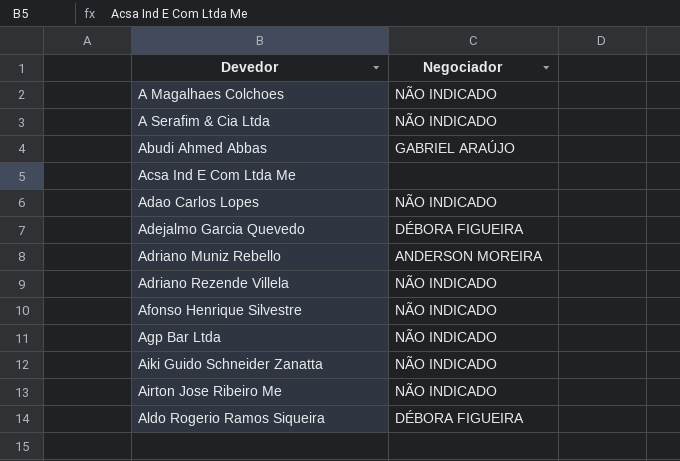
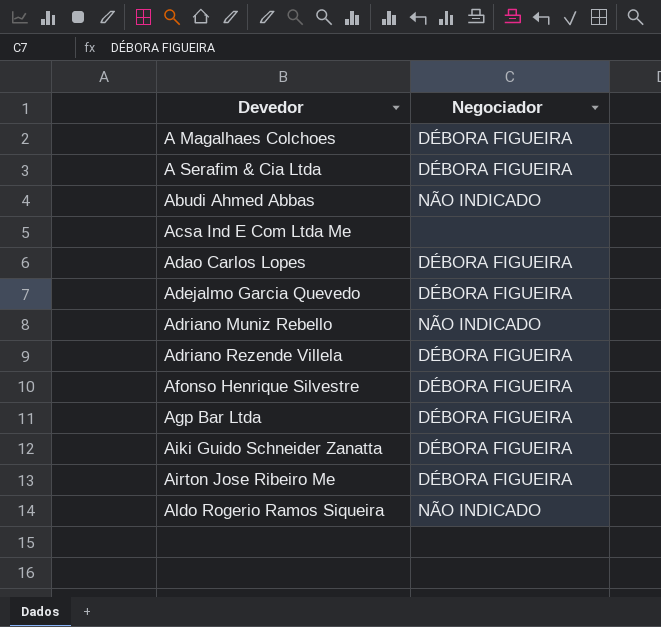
A Magalhaes Colchoes | Negociador: NÃO INDICADO -> DÉBORA FIGUEIRA
A Serafim & Cia Ltda | Negociador: NÃO INDICADO -> DÉBORA FIGUEIRA
Abudi Ahmed Abbas | Negociador: GABRIEL ARAÚJO -> NÃO INDICADO
Adao Carlos Lopes | Negociador: NÃO INDICADO -> DÉBORA FIGUEIRA
Adriano Muniz Rebello | Negociador: ANDERSON MOREIRA -> NÃO INDICADO
Adriano Rezende Villela | Negociador: NÃO INDICADO -> DÉBORA FIGUEIRA
Afonso Henrique Silvestre | Negociador: NÃO INDICADO -> DÉBORA FIGUEIRA
Agp Bar Ltda | Negociador: NÃO INDICADO -> DÉBORA FIGUEIRA
Aiki Guido Schneider Zanatta | Negociador: NÃO INDICADO -> DÉBORA FIGUEIRA
Airton Jose Ribeiro Me | Negociador: NÃO INDICADO -> DÉBORA FIGUEIRA
Aldo Rogerio Ramos Siqueira | Negociador: DÉBORA FIGUEIRA -> NÃO INDICADO

